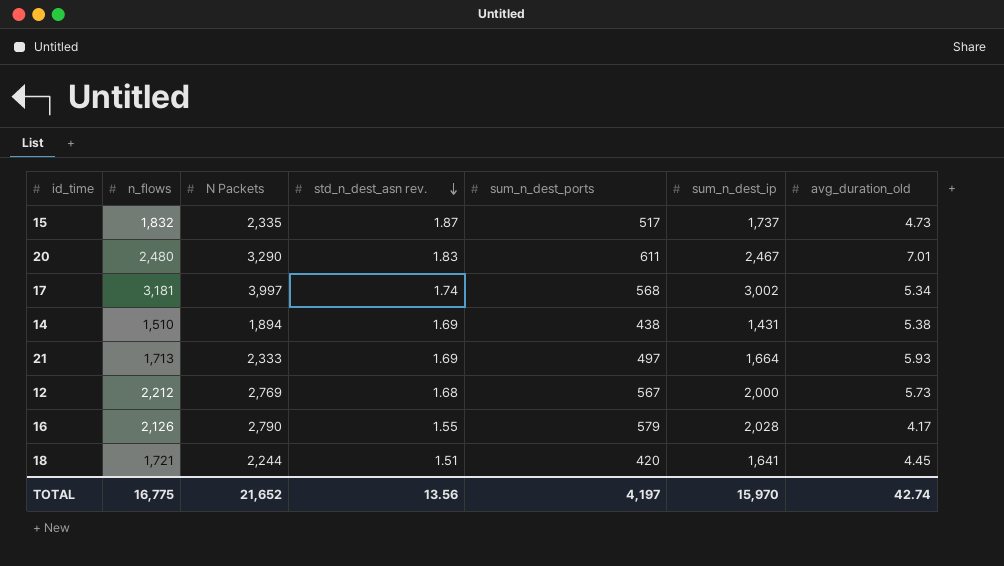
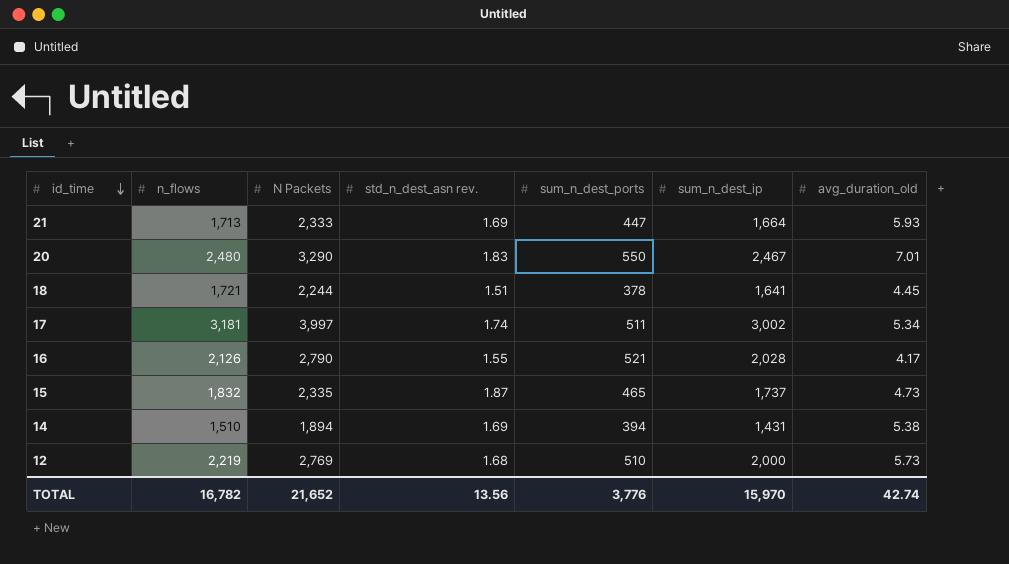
row order: std_n_dest_asn rev. descending -> id_time descending
21 | sum_n_dest_ports: 497 -> 447
20 | sum_n_dest_ports: 611 -> 550
18 | sum_n_dest_ports: 420 -> 378
17 | sum_n_dest_ports: 568 -> 511
16 | sum_n_dest_ports: 579 -> 521
15 | sum_n_dest_ports: 517 -> 465
14 | sum_n_dest_ports: 438 -> 394
12 | n_flows: 2,212 -> 2,219
12 | sum_n_dest_ports: 567 -> 510
TOTAL | n_flows: 16,775 -> 16,782
TOTAL | sum_n_dest_ports: 4,197 -> 3,776

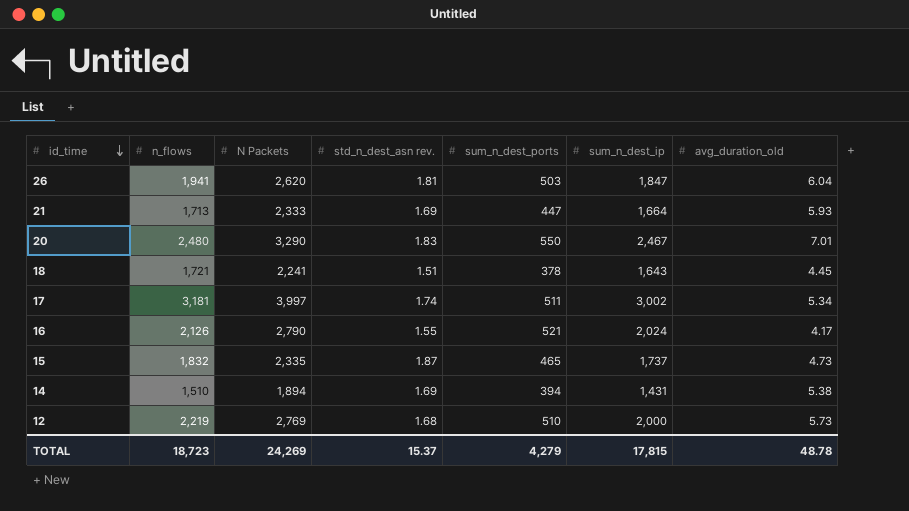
row 26: none -> 1,941 | 2,620 | 1.81 | 503 | 1,847 | 6.04
18 | N Packets: 2,244 -> 2,241
18 | sum_n_dest_ip: 1,641 -> 1,643
16 | sum_n_dest_ip: 2,028 -> 2,024
TOTAL | n_flows: 16,782 -> 18,723
TOTAL | N Packets: 21,652 -> 24,269
TOTAL | std_n_dest_asn rev.: 13.56 -> 15.37
TOTAL | sum_n_dest_ports: 3,776 -> 4,279
TOTAL | sum_n_dest_ip: 15,970 -> 17,815
TOTAL | avg_duration_old: 42.74 -> 48.78

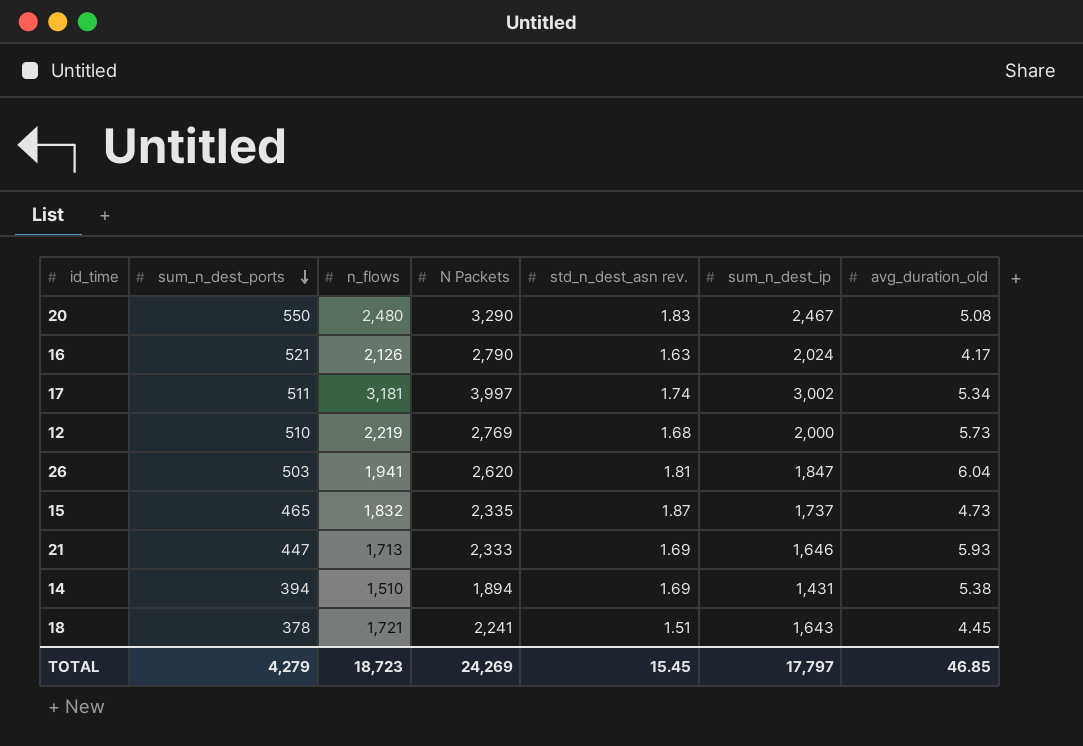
row order: id_time descending -> sum_n_dest_ports descending
column sum_n_dest_ports | position: 5 -> 2
20 | avg_duration_old: 7.01 -> 5.08
16 | std_n_dest_asn rev.: 1.55 -> 1.63
21 | sum_n_dest_ip: 1,664 -> 1,646
TOTAL | std_n_dest_asn rev.: 15.37 -> 15.45
TOTAL | sum_n_dest_ip: 17,815 -> 17,797
TOTAL | avg_duration_old: 48.78 -> 46.85

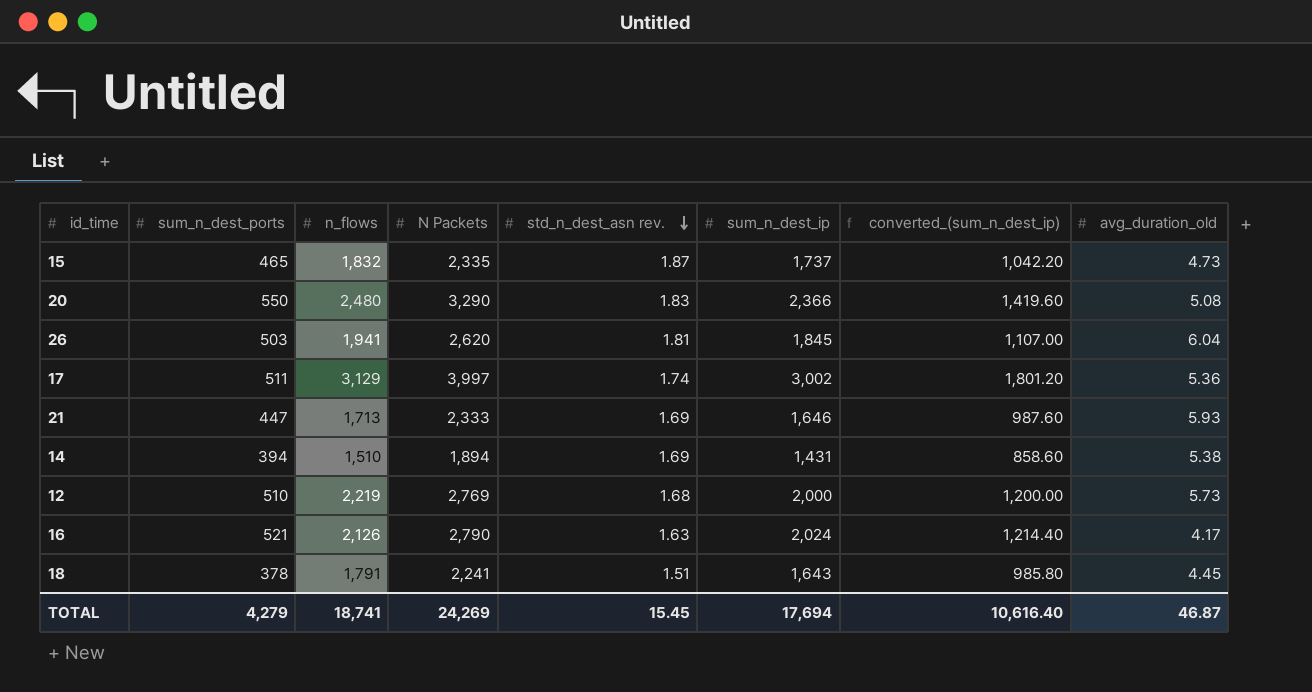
row order: sum_n_dest_ports descending -> std_n_dest_asn rev. descending
column converted_(sum_n_dest_ip) | formula: none -> [sum_n_dest_ip] * 0.6
20 | sum_n_dest_ip: 2,467 -> 2,366
26 | sum_n_dest_ip: 1,847 -> 1,845
17 | n_flows: 3,181 -> 3,129
17 | avg_duration_old: 5.34 -> 5.36
18 | n_flows: 1,721 -> 1,791
TOTAL | n_flows: 18,723 -> 18,741
TOTAL | sum_n_dest_ip: 17,797 -> 17,694
TOTAL | avg_duration_old: 46.85 -> 46.87

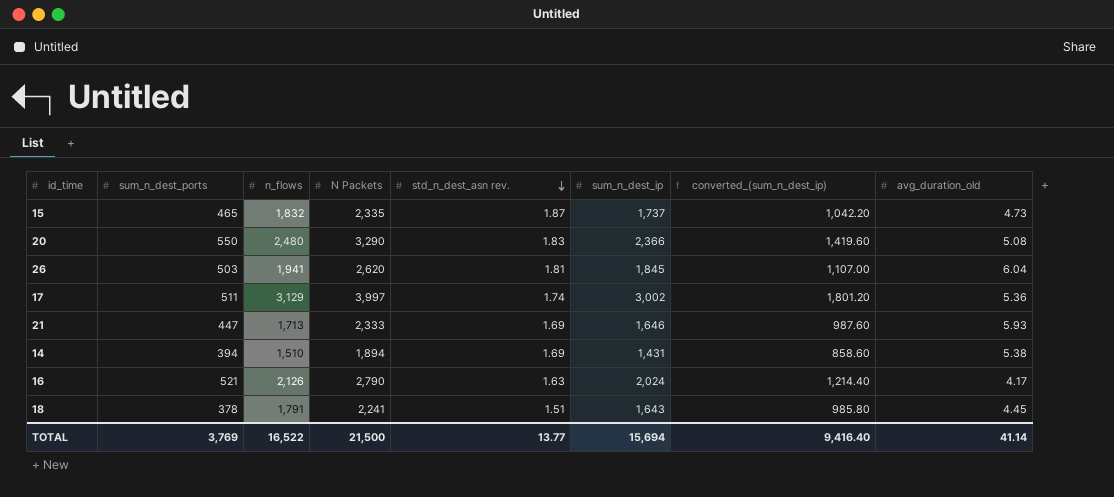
row 12: 510 | 2,219 | 2,769 | 1.68 | 2,000 | 1,200.00 | 5.73 -> none
TOTAL | sum_n_dest_ports: 4,279 -> 3,769
TOTAL | n_flows: 18,741 -> 16,522
TOTAL | N Packets: 24,269 -> 21,500
TOTAL | std_n_dest_asn rev.: 15.45 -> 13.77
TOTAL | sum_n_dest_ip: 17,694 -> 15,694
TOTAL | converted_(sum_n_dest_ip): 10,616.40 -> 9,416.40
TOTAL | avg_duration_old: 46.87 -> 41.14

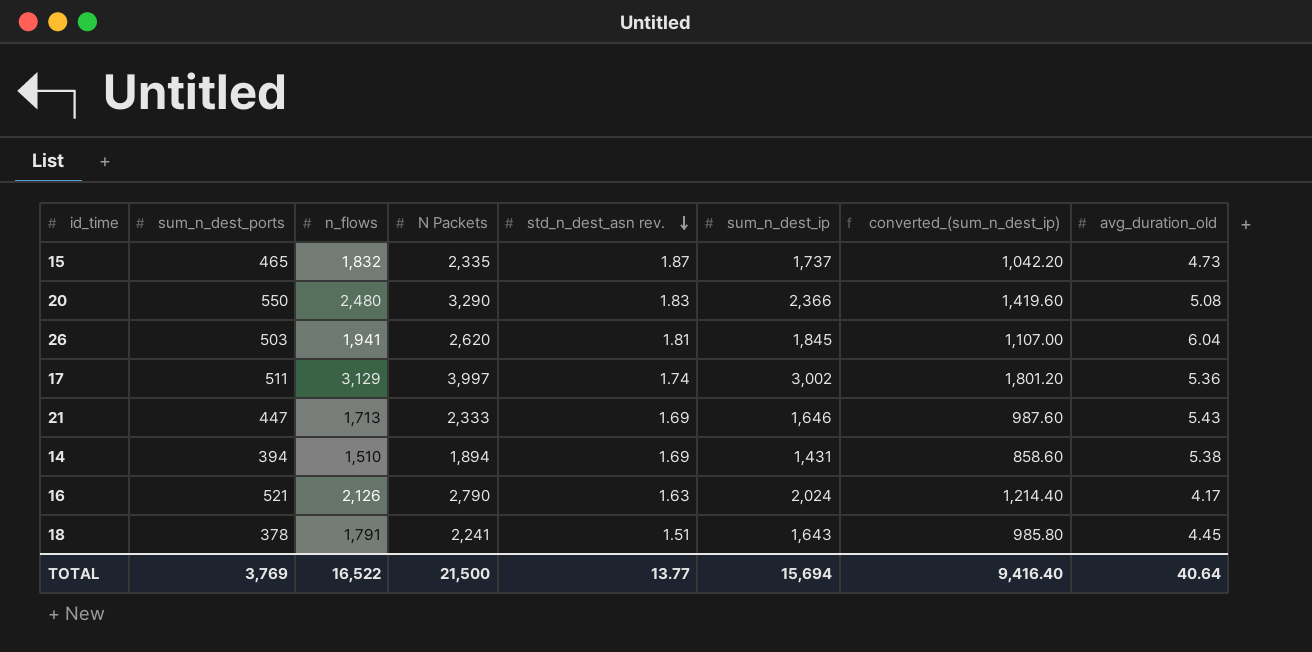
21 | avg_duration_old: 5.93 -> 5.43
TOTAL | avg_duration_old: 41.14 -> 40.64

